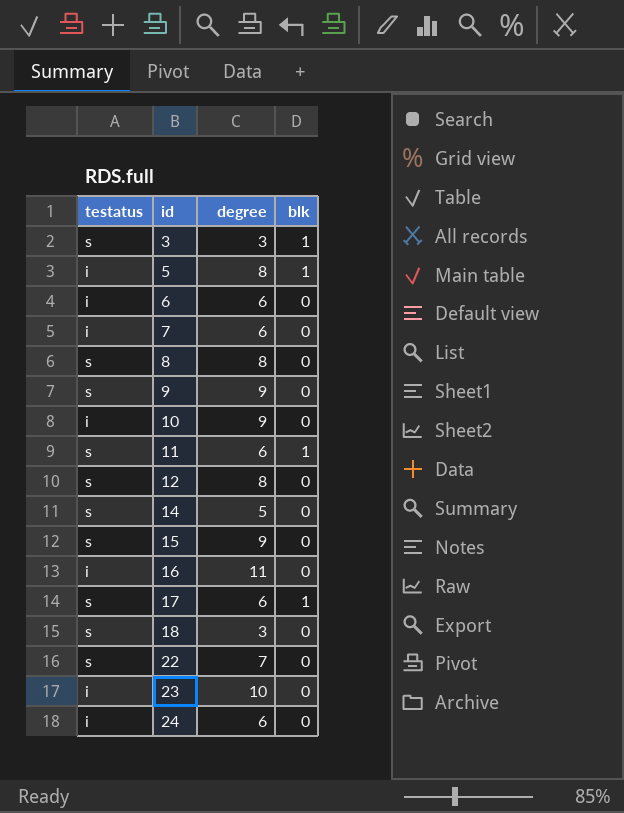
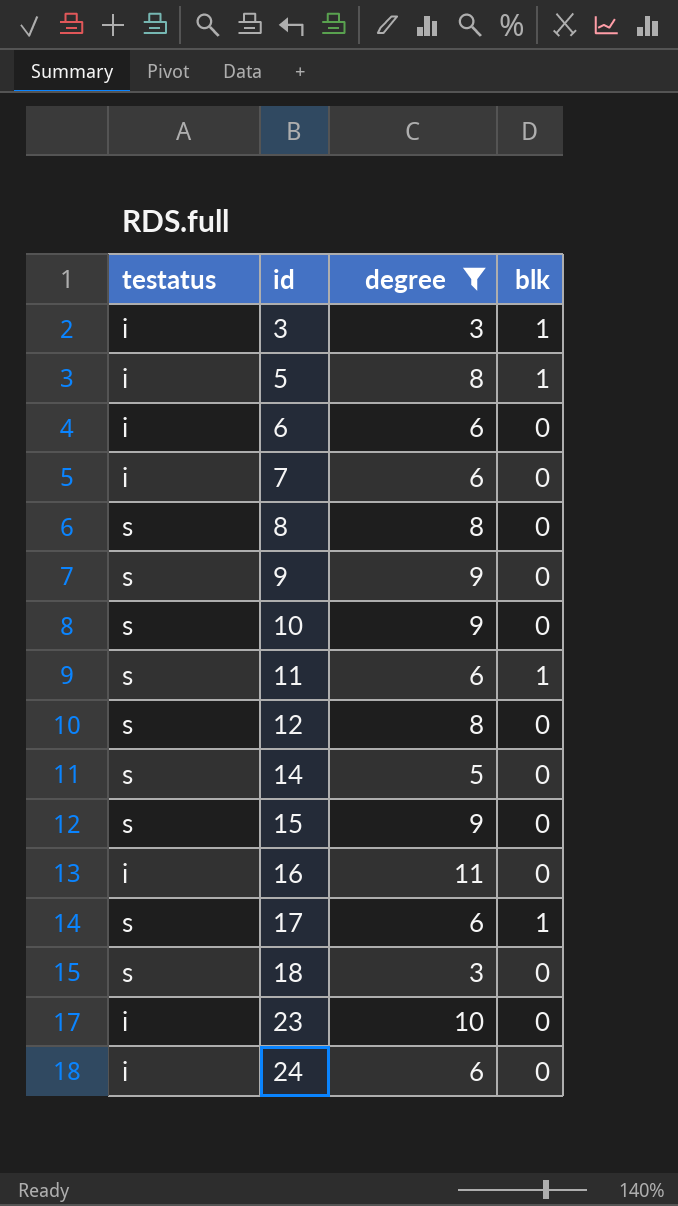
filter: none -> degree != 7
3 | testatus: s -> i
10 | testatus: i -> s

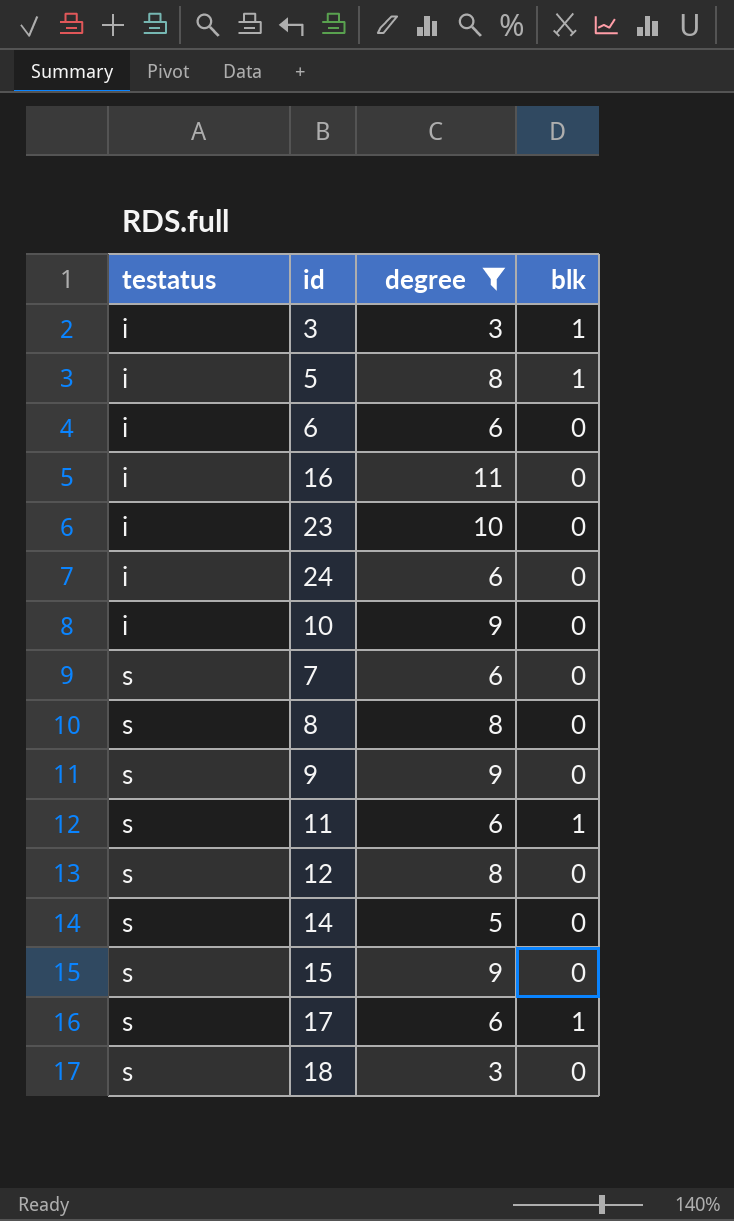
row order: id ascending -> testatus ascending
10 | testatus: s -> i
7 | testatus: i -> s

